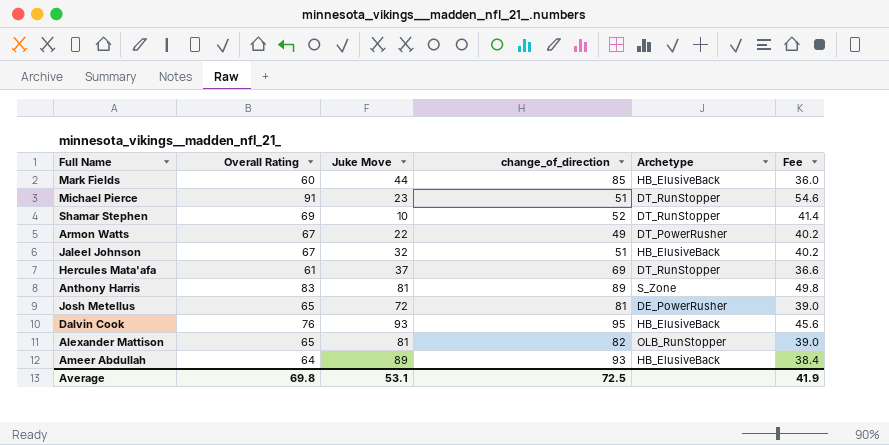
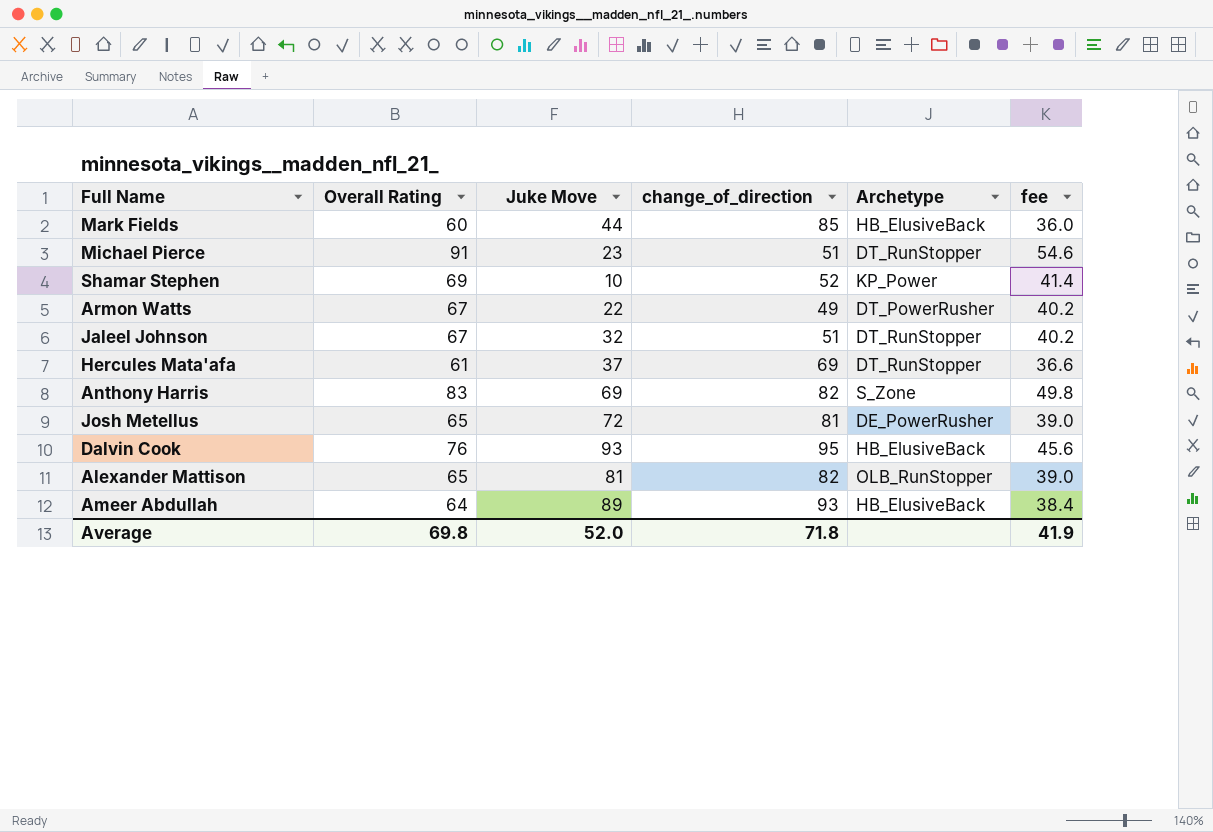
column name: Fee -> fee
Shamar Stephen | Archetype: DT_RunStopper -> KP_Power
Jaleel Johnson | Archetype: HB_ElusiveBack -> DT_RunStopper
Anthony Harris | Juke Move: 81 -> 69
Anthony Harris | change_of_direction: 89 -> 82
Average | Juke Move: 53.1 -> 52.0
Average | change_of_direction: 72.5 -> 71.8

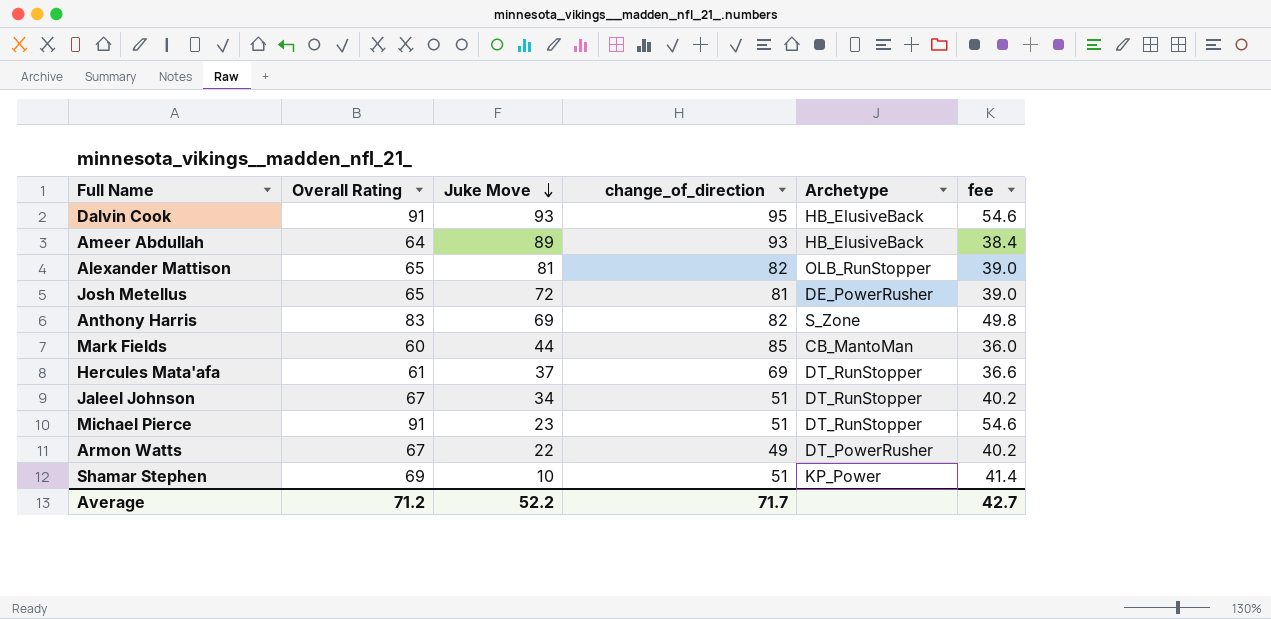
row order: none -> Juke Move descending
Dalvin Cook | Overall Rating: 76 -> 91
Dalvin Cook | fee: 45.6 -> 54.6
Mark Fields | Archetype: HB_ElusiveBack -> CB_MantoMan
Jaleel Johnson | Juke Move: 32 -> 34
Shamar Stephen | change_of_direction: 52 -> 51
Average | Overall Rating: 69.8 -> 71.2
Average | Juke Move: 52.0 -> 52.2
Average | change_of_direction: 71.8 -> 71.7
Average | fee: 41.9 -> 42.7

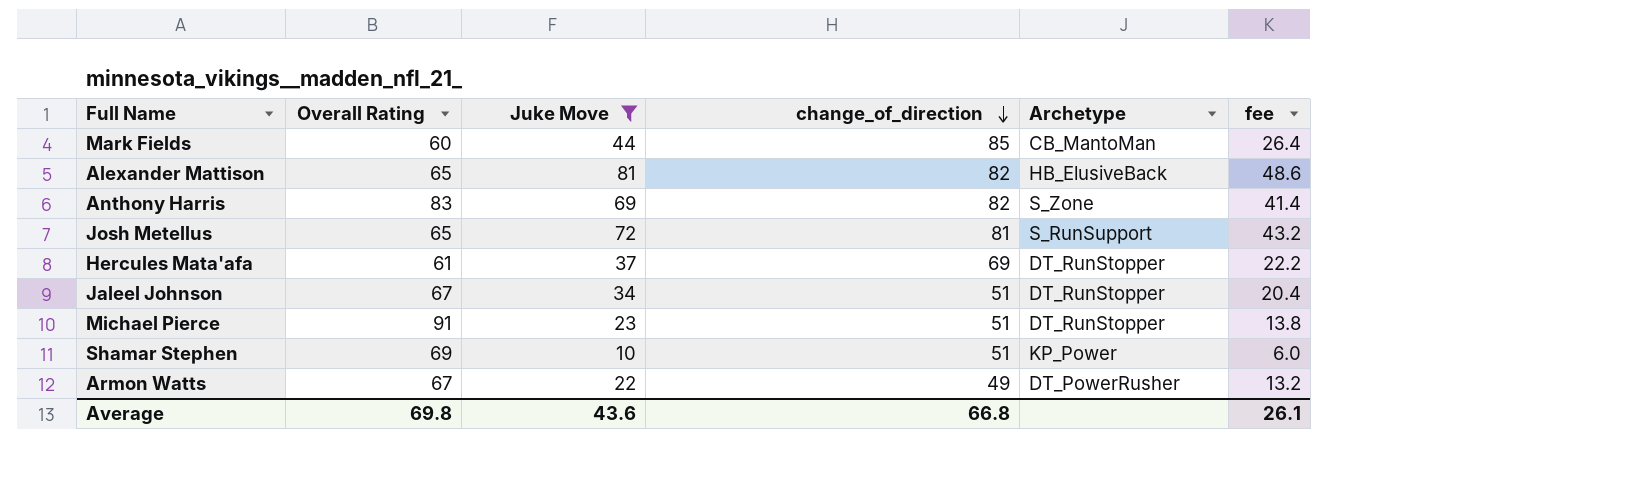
filter: none -> Juke Move <= 81
row order: Juke Move descending -> change_of_direction descending
column fee | formula: [Overall Rating] * 0.6 -> [Juke Move] * 0.6
Alexander Mattison | Archetype: OLB_RunStopper -> HB_ElusiveBack
Josh Metellus | Archetype: DE_PowerRusher -> S_RunSupport
Average | Overall Rating: 71.2 -> 69.8
Average | Juke Move: 52.2 -> 43.6
Average | change_of_direction: 71.7 -> 66.8
Average | fee: 42.7 -> 26.1

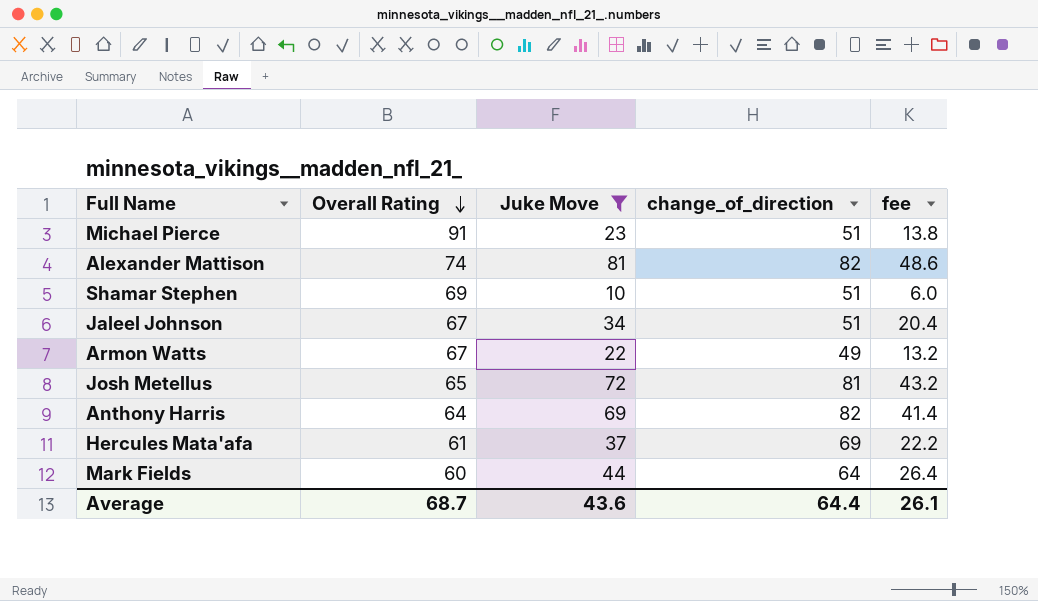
row order: change_of_direction descending -> Overall Rating descending
column Archetype | position: 5 -> none
Alexander Mattison | Overall Rating: 65 -> 74
Anthony Harris | Overall Rating: 83 -> 64
Mark Fields | change_of_direction: 85 -> 64
Average | Overall Rating: 69.8 -> 68.7
Average | change_of_direction: 66.8 -> 64.4

